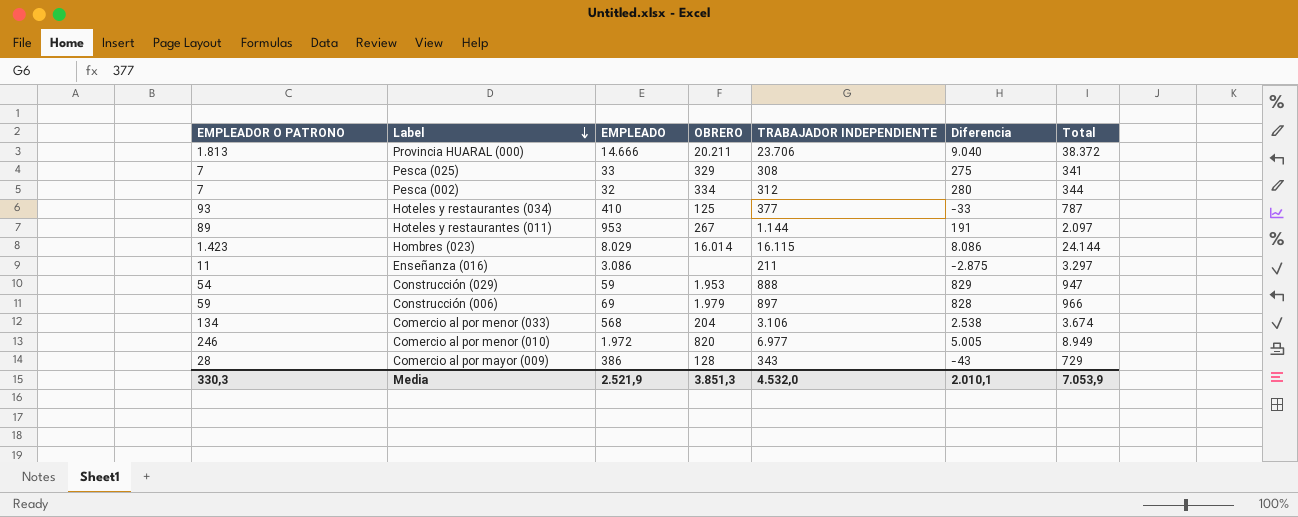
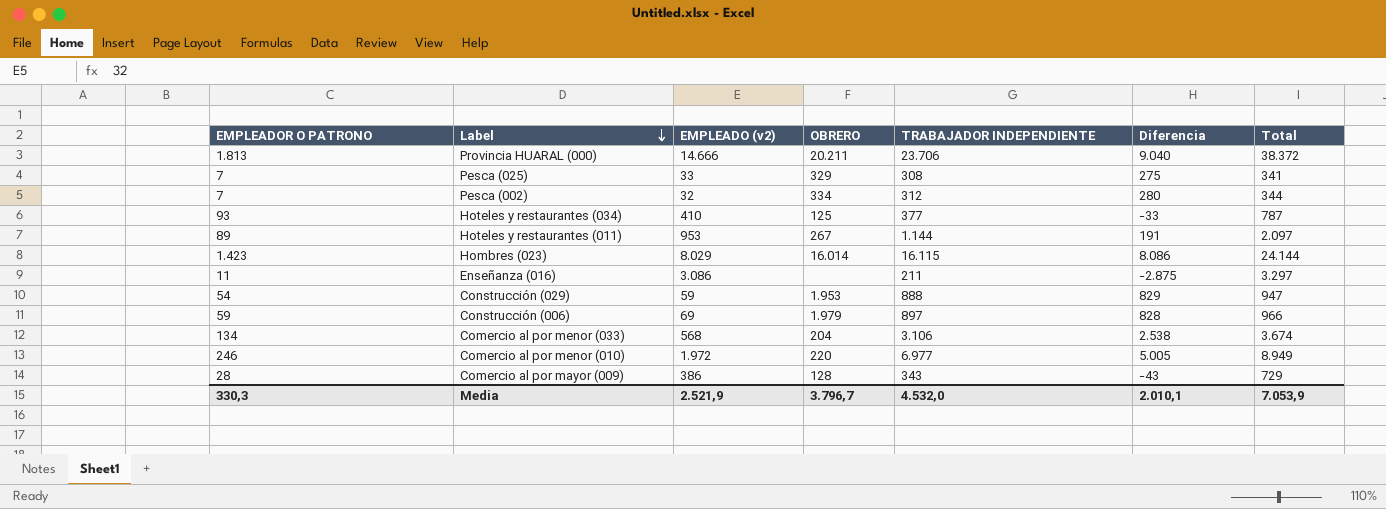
column name: EMPLEADO -> EMPLEADO (v2)
Comercio al por menor (010) | OBRERO: 820 -> 220
Media | OBRERO: 3.851,3 -> 3.796,7

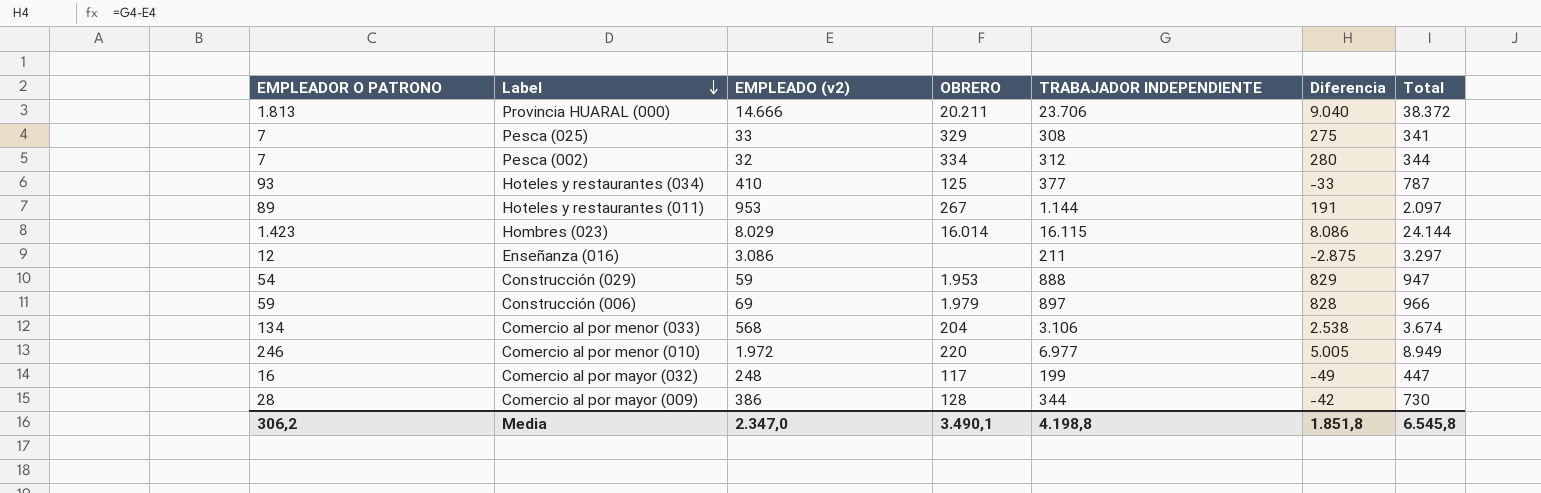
Enseñanza (016) | EMPLEADOR O PATRONO: 11 -> 12
row Comercio al por mayor (032): none -> 16 | 248 | 117 | 199 | -49 | 447
Comercio al por mayor (009) | TRABAJADOR INDEPENDIENTE: 343 -> 344
Comercio al por mayor (009) | Diferencia: -43 -> -42
Comercio al por mayor (009) | Total: 729 -> 730
Media | EMPLEADOR O PATRONO: 330,3 -> 306,2
Media | EMPLEADO (v2): 2.521,9 -> 2.347,0
Media | OBRERO: 3.796,7 -> 3.490,1
Media | TRABAJADOR INDEPENDIENTE: 4.532,0 -> 4.198,8
Media | Diferencia: 2.010,1 -> 1.851,8
Media | Total: 7.053,9 -> 6.545,8

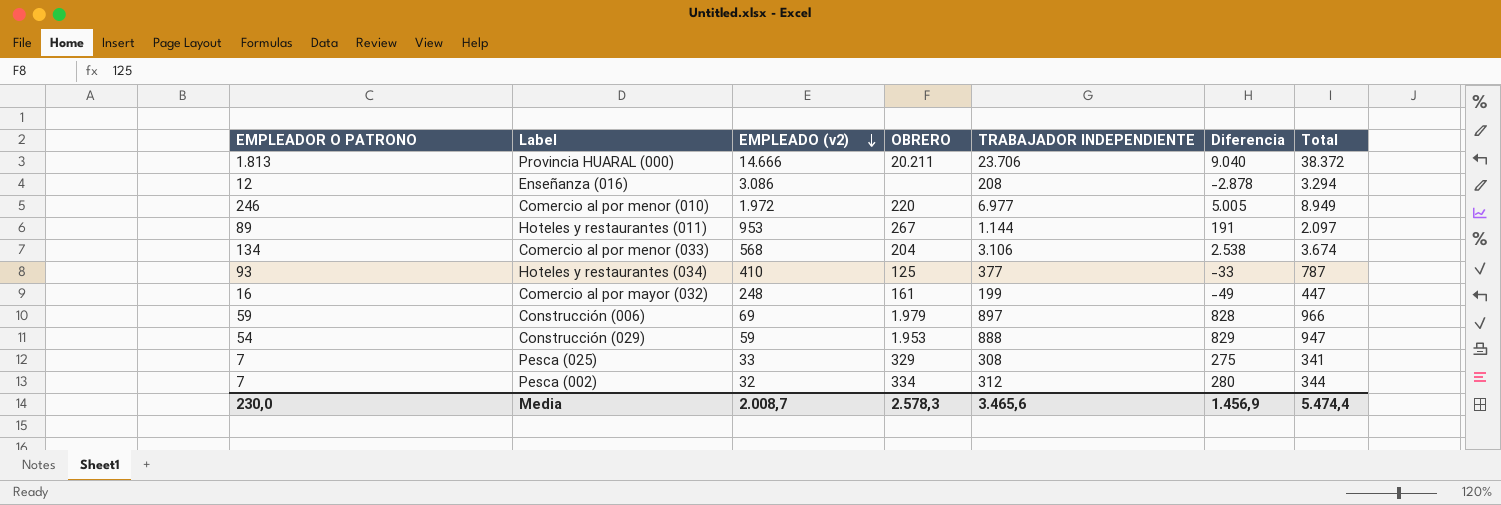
row order: Label descending -> EMPLEADO (v2) descending
row Hombres (023): 1.423 | 8.029 | 16.014 | 16.115 | 8.086 | 24.144 -> none
row Comercio al por mayor (009): 28 | 386 | 128 | 344 | -42 | 730 -> none
Enseñanza (016) | TRABAJADOR INDEPENDIENTE: 211 -> 208
Enseñanza (016) | Diferencia: -2.875 -> -2.878
Enseñanza (016) | Total: 3.297 -> 3.294
Comercio al por mayor (032) | OBRERO: 117 -> 161
Media | EMPLEADOR O PATRONO: 306,2 -> 230,0
Media | EMPLEADO (v2): 2.347,0 -> 2.008,7
Media | OBRERO: 3.490,1 -> 2.578,3
Media | TRABAJADOR INDEPENDIENTE: 4.198,8 -> 3.465,6
Media | Diferencia: 1.851,8 -> 1.456,9
Media | Total: 6.545,8 -> 5.474,4

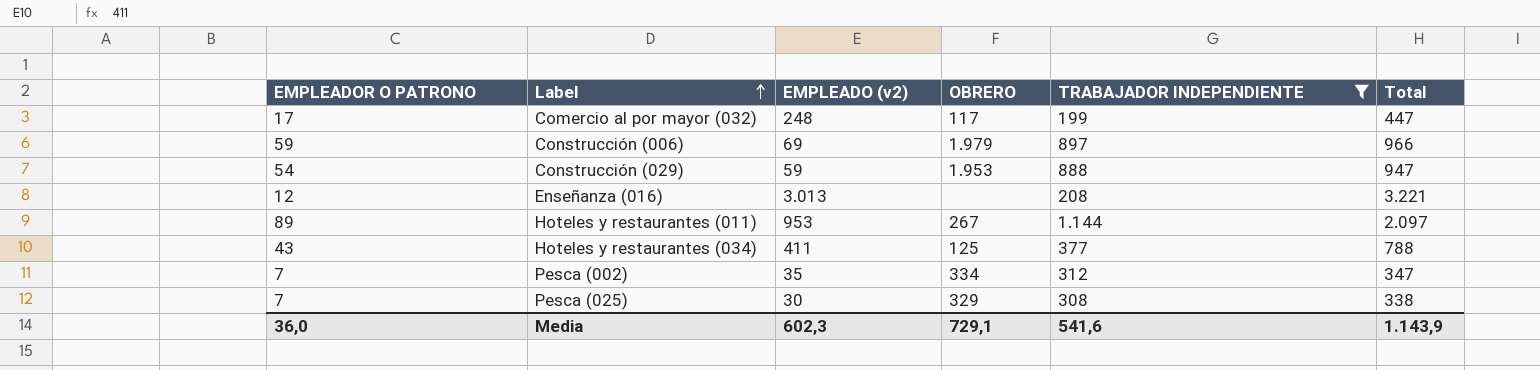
filter: none -> TRABAJADOR INDEPENDIENTE <= 1.144
row order: EMPLEADO (v2) descending -> Label ascending
column Diferencia | formula: [TRABAJADOR INDEPENDIENTE] - [EMPLEADO (v2)] -> none
Comercio al por mayor (032) | EMPLEADOR O PATRONO: 16 -> 17
Comercio al por mayor (032) | OBRERO: 161 -> 117
Enseñanza (016) | EMPLEADO (v2): 3.086 -> 3.013
Enseñanza (016) | Total: 3.294 -> 3.221
Hoteles y restaurantes (034) | EMPLEADOR O PATRONO: 93 -> 43
Hoteles y restaurantes (034) | EMPLEADO (v2): 410 -> 411
Hoteles y restaurantes (034) | Total: 787 -> 788
Pesca (002) | EMPLEADO (v2): 32 -> 35
Pesca (002) | Total: 344 -> 347
Pesca (025) | EMPLEADO (v2): 33 -> 30
Pesca (025) | Total: 341 -> 338
Media | EMPLEADOR O PATRONO: 230,0 -> 36,0
Media | EMPLEADO (v2): 2.008,7 -> 602,3
Media | OBRERO: 2.578,3 -> 729,1
Media | TRABAJADOR INDEPENDIENTE: 3.465,6 -> 541,6
Media | Total: 5.474,4 -> 1.143,9

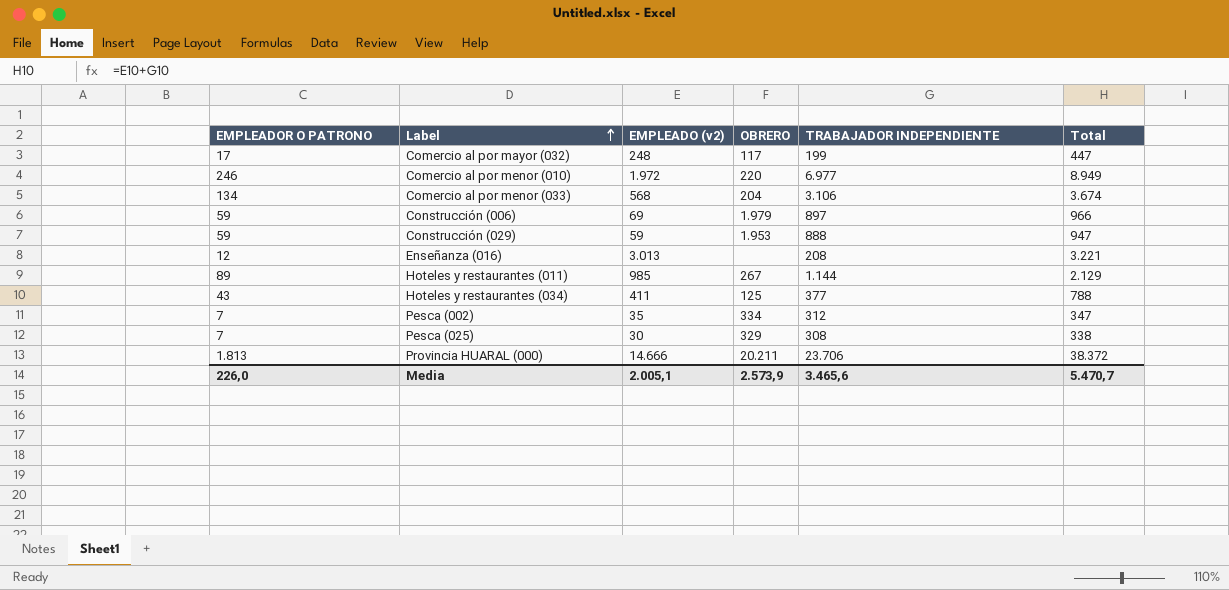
filter: TRABAJADOR INDEPENDIENTE <= 1.144 -> none
Construcción (029) | EMPLEADOR O PATRONO: 54 -> 59
Hoteles y restaurantes (011) | EMPLEADO (v2): 953 -> 985
Hoteles y restaurantes (011) | Total: 2.097 -> 2.129
Media | EMPLEADOR O PATRONO: 36,0 -> 226,0
Media | EMPLEADO (v2): 602,3 -> 2.005,1
Media | OBRERO: 729,1 -> 2.573,9
Media | TRABAJADOR INDEPENDIENTE: 541,6 -> 3.465,6
Media | Total: 1.143,9 -> 5.470,7

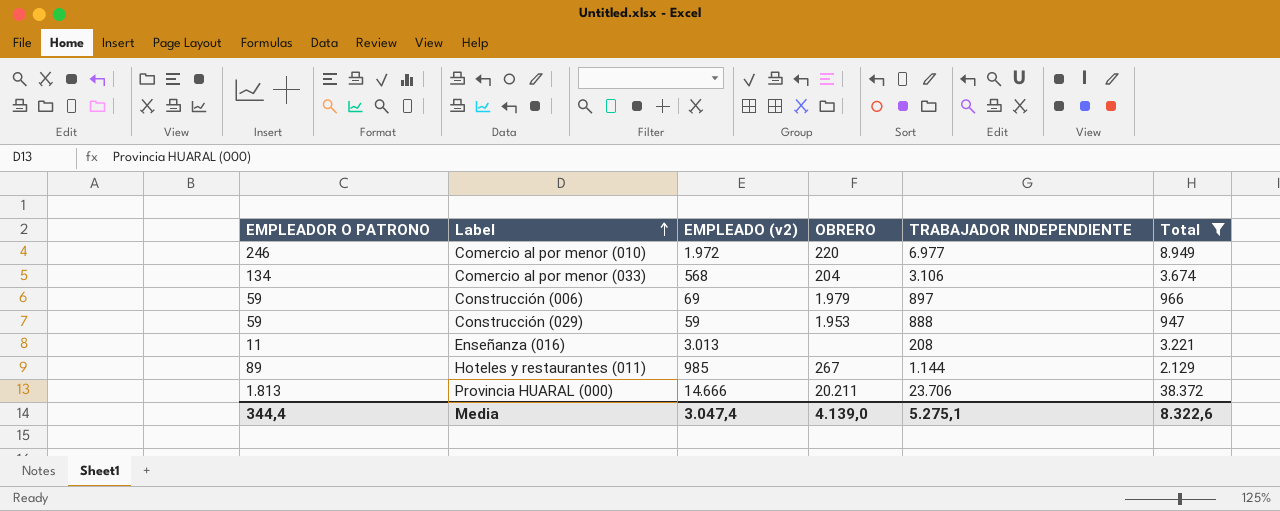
filter: none -> Total >= 947
Enseñanza (016) | EMPLEADOR O PATRONO: 12 -> 11
Media | EMPLEADOR O PATRONO: 226,0 -> 344,4
Media | EMPLEADO (v2): 2.005,1 -> 3.047,4
Media | OBRERO: 2.573,9 -> 4.139,0
Media | TRABAJADOR INDEPENDIENTE: 3.465,6 -> 5.275,1
Media | Total: 5.470,7 -> 8.322,6

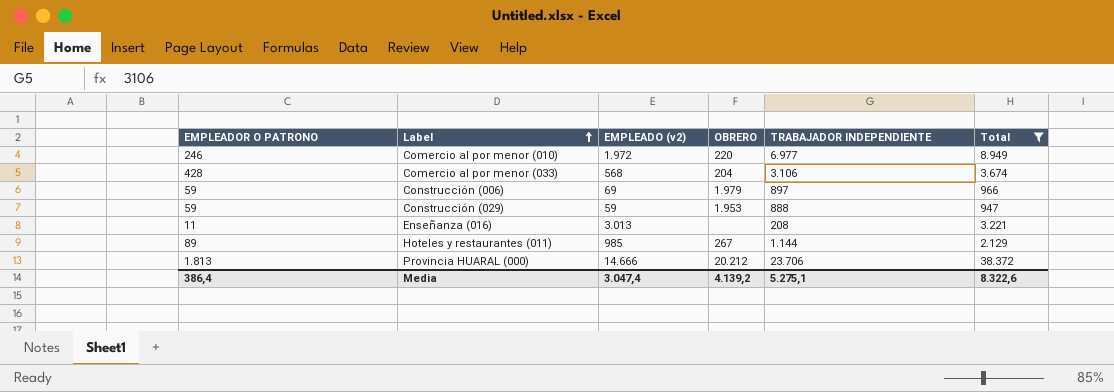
Comercio al por menor (033) | EMPLEADOR O PATRONO: 134 -> 428
Provincia HUARAL (000) | OBRERO: 20.211 -> 20.212
Media | EMPLEADOR O PATRONO: 344,4 -> 386,4
Media | OBRERO: 4.139,0 -> 4.139,2

